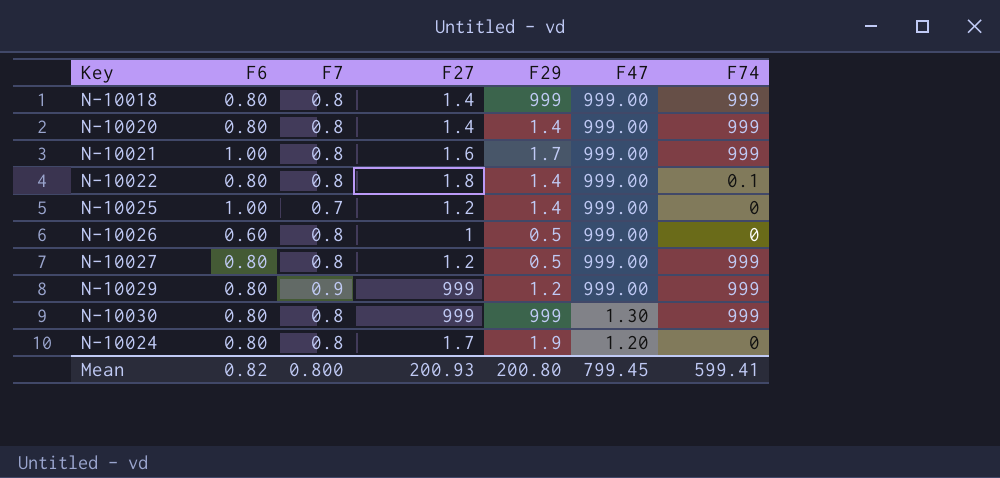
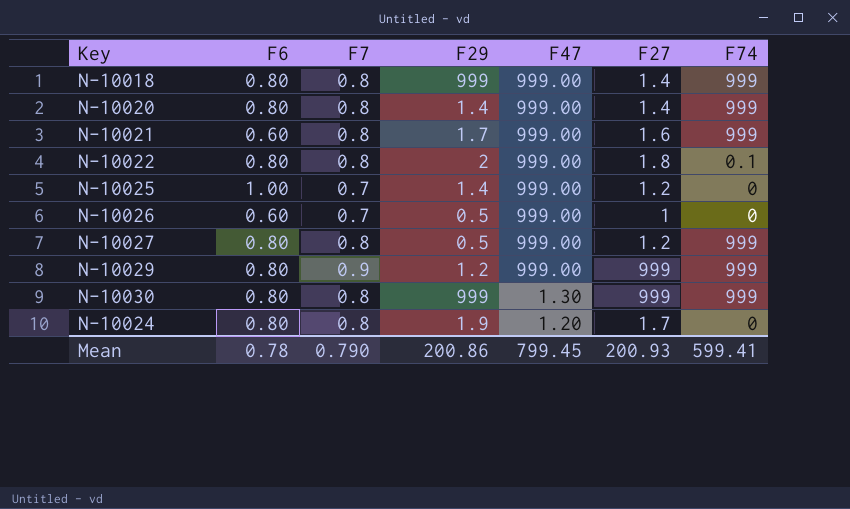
column F27 | position: 4 -> 6
N-10021 | F6: 1.00 -> 0.60
N-10022 | F29: 1.4 -> 2
N-10026 | F7: 0.8 -> 0.7
Mean | F6: 0.82 -> 0.78
Mean | F7: 0.800 -> 0.790
Mean | F29: 200.80 -> 200.86

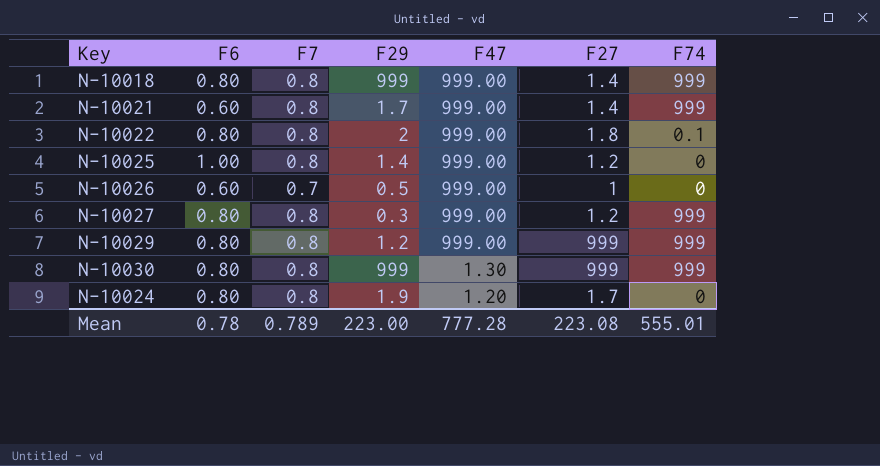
row N-10020: 0.80 | 0.8 | 1.4 | 999.00 | 1.4 | 999 -> none
N-10021 | F27: 1.6 -> 1.4
N-10025 | F7: 0.7 -> 0.8
N-10027 | F29: 0.5 -> 0.3
N-10029 | F7: 0.9 -> 0.8
Mean | F7: 0.790 -> 0.789
Mean | F29: 200.86 -> 223.00
Mean | F47: 799.45 -> 777.28
Mean | F27: 200.93 -> 223.08
Mean | F74: 599.41 -> 555.01

